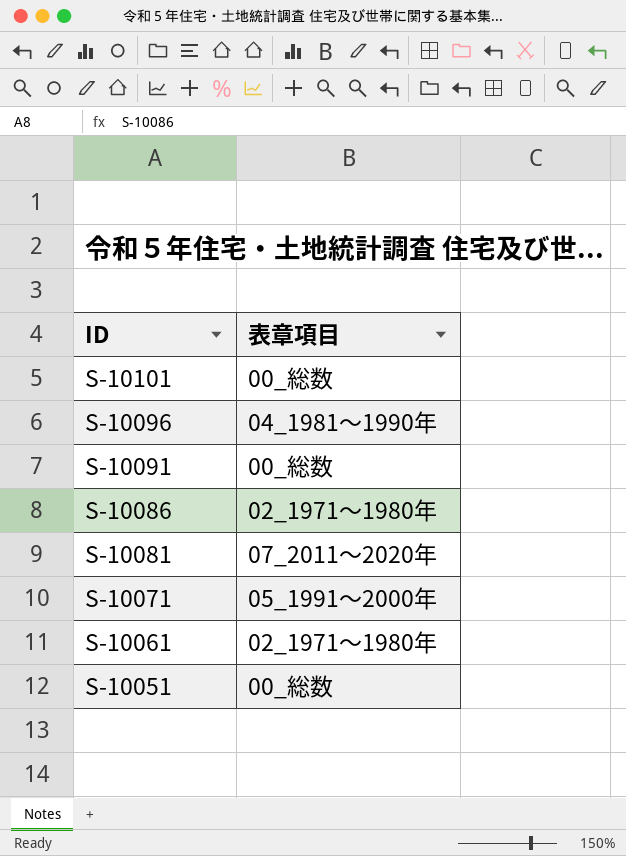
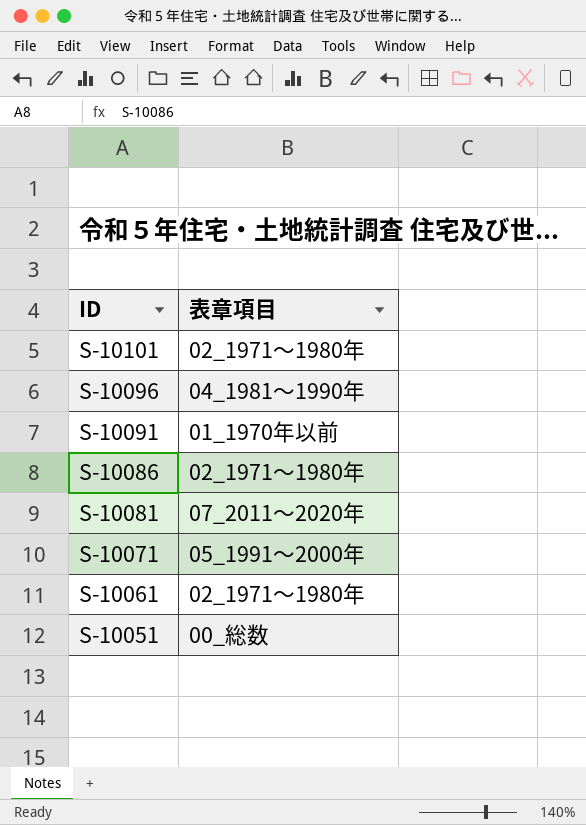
S-10101 | 表章項目: 00_総数 -> 02_1971～1980年
S-10091 | 表章項目: 00_総数 -> 01_1970年以前

